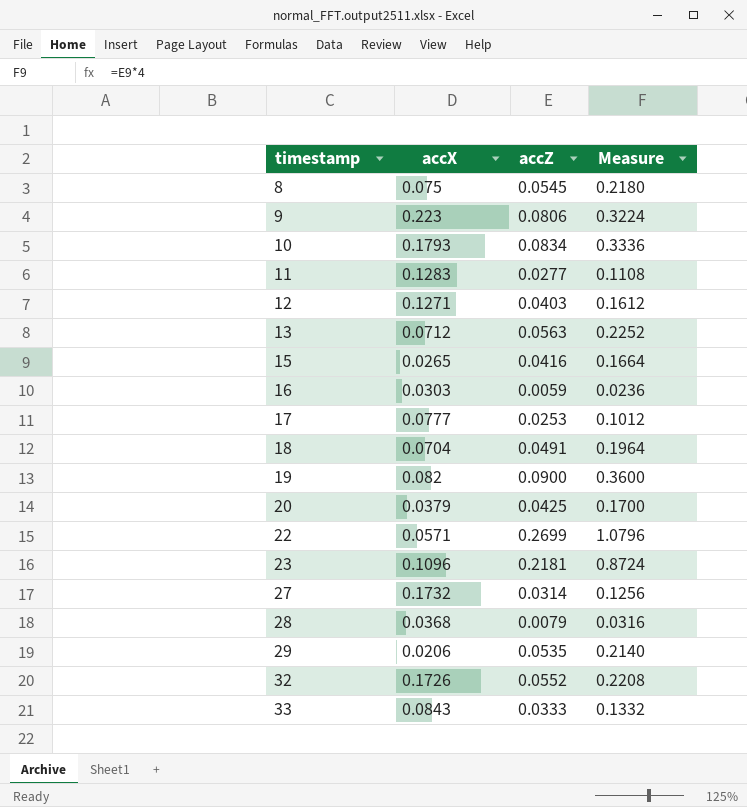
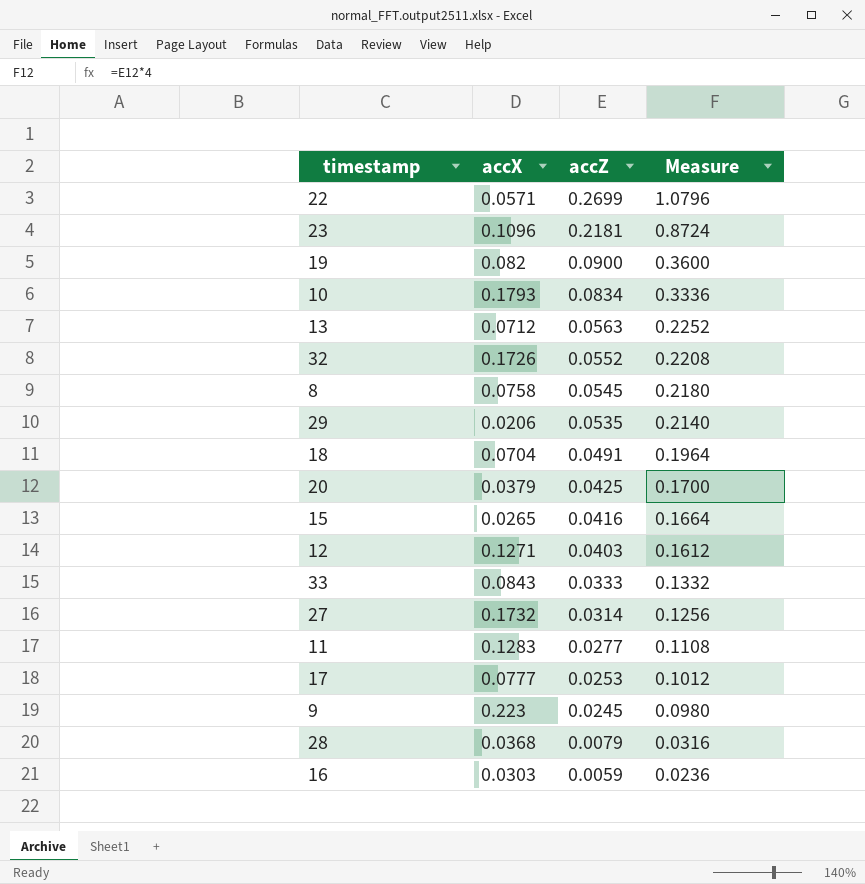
row order: timestamp ascending -> accZ descending
8 | accX: 0.075 -> 0.0758
9 | accZ: 0.0806 -> 0.0245
9 | Measure: 0.3224 -> 0.0980

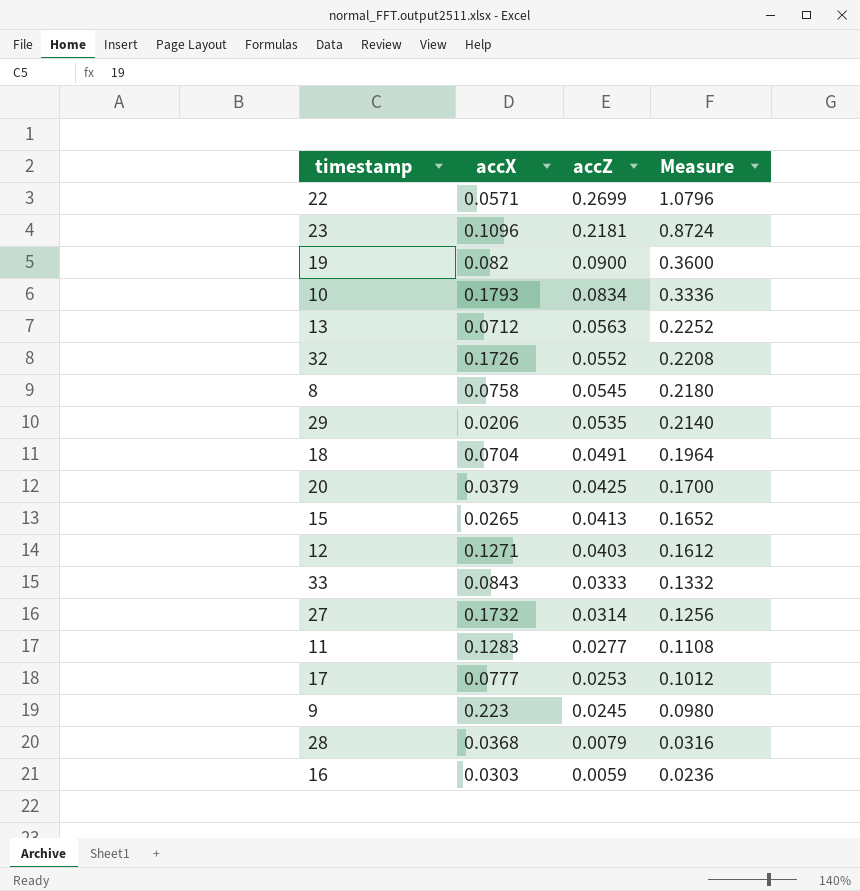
15 | accZ: 0.0416 -> 0.0413
15 | Measure: 0.1664 -> 0.1652

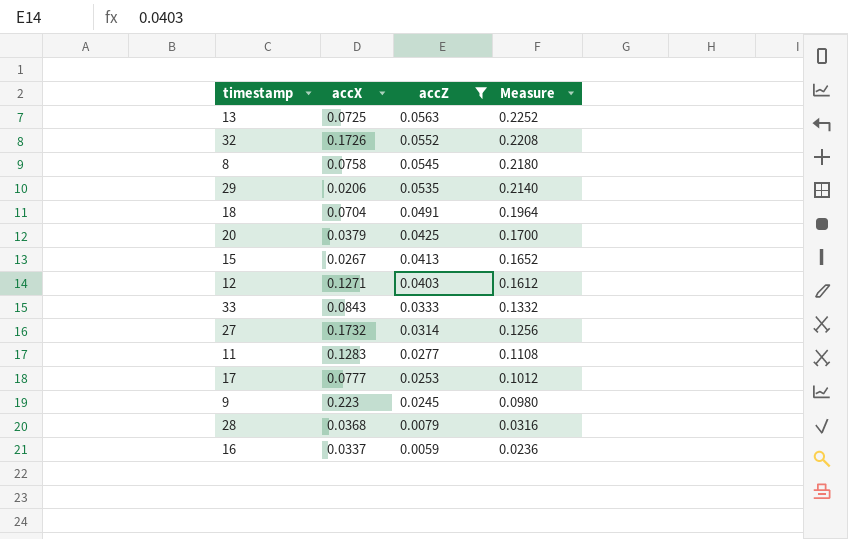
filter: none -> accZ <= 0.0563
13 | accX: 0.0712 -> 0.0725
15 | accX: 0.0265 -> 0.0267
16 | accX: 0.0303 -> 0.0337

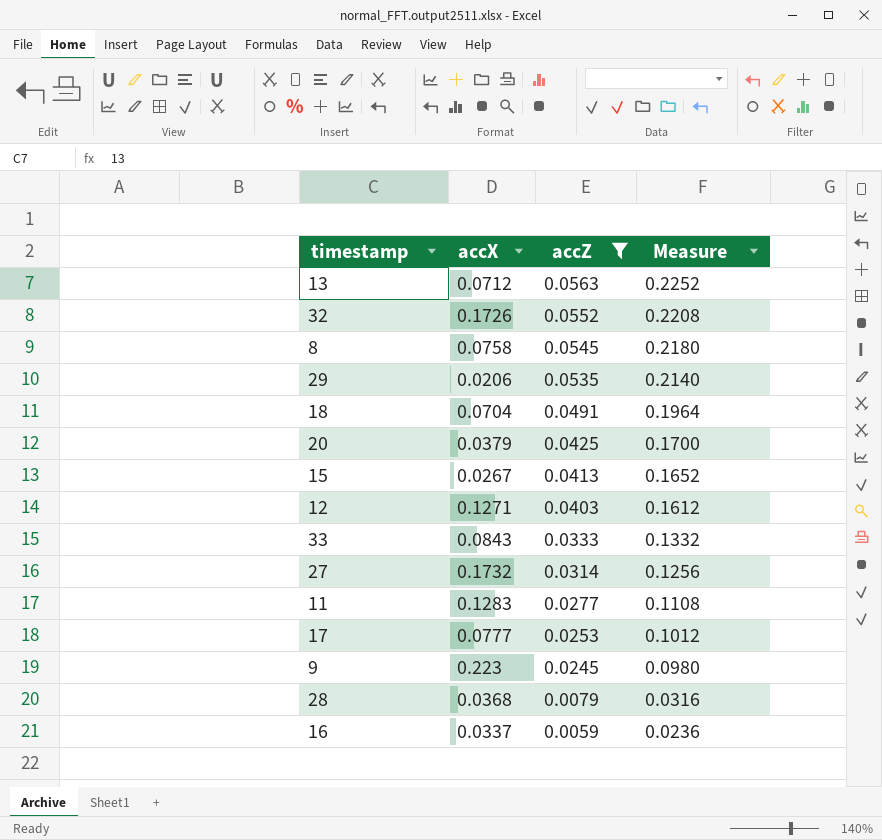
13 | accX: 0.0725 -> 0.0712

